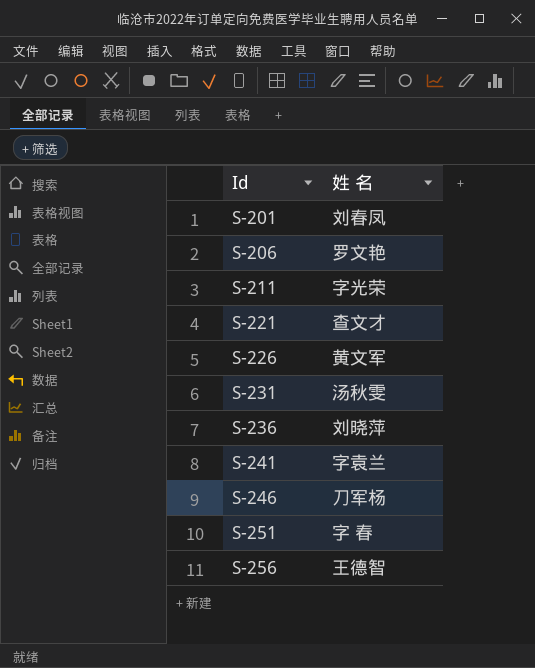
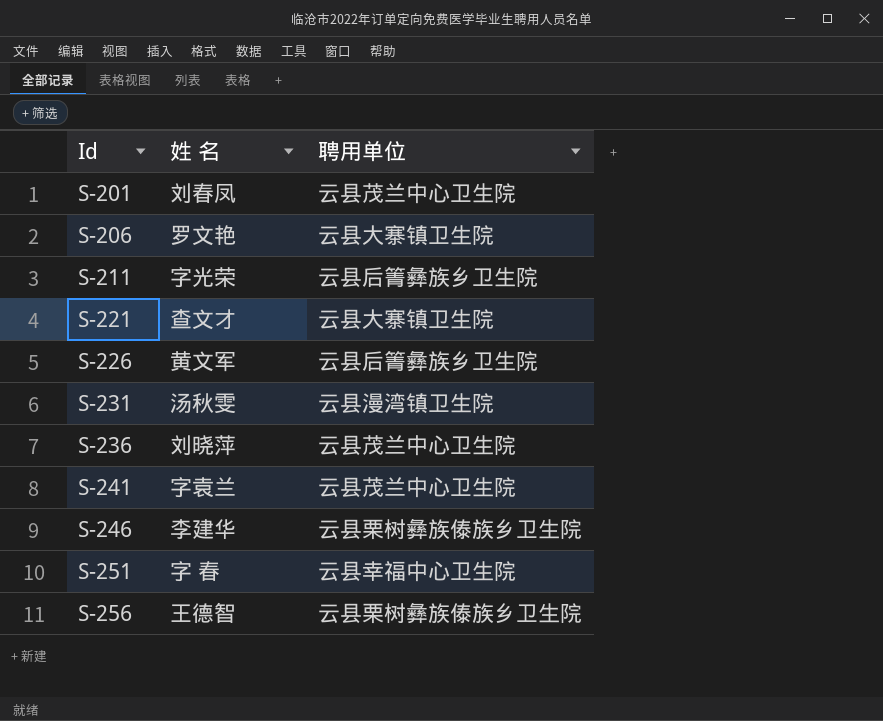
column 聘用单位 | position: none -> 3
S-246 | 姓 名: 刀军杨 -> 李建华

